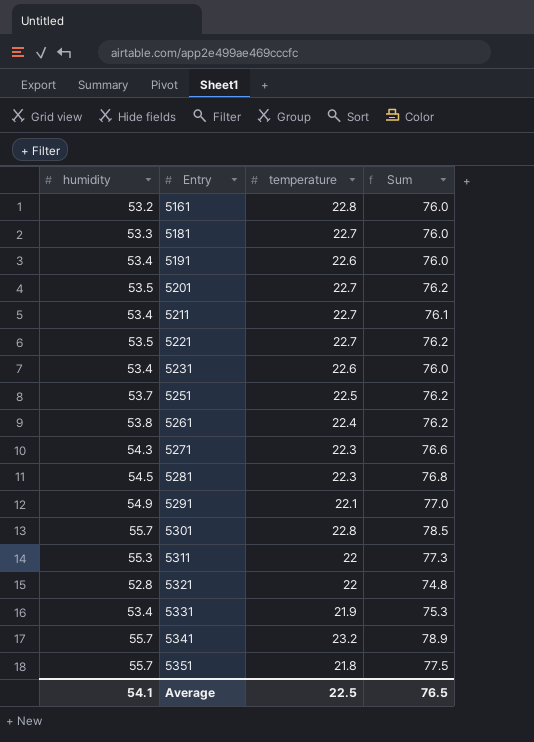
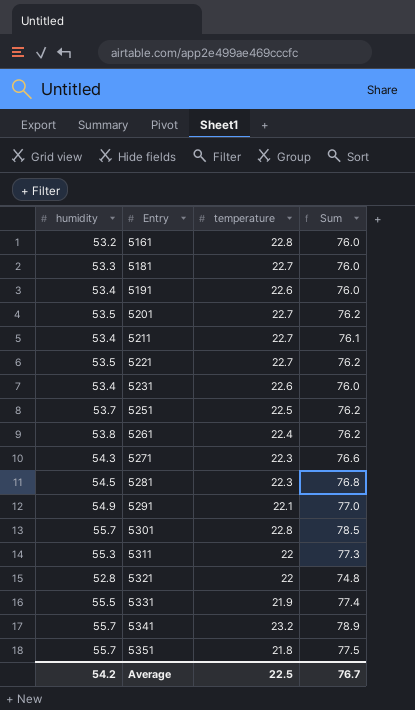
5331 | humidity: 53.4 -> 55.5
5331 | Sum: 75.3 -> 77.4
Average | humidity: 54.1 -> 54.2
Average | Sum: 76.5 -> 76.7

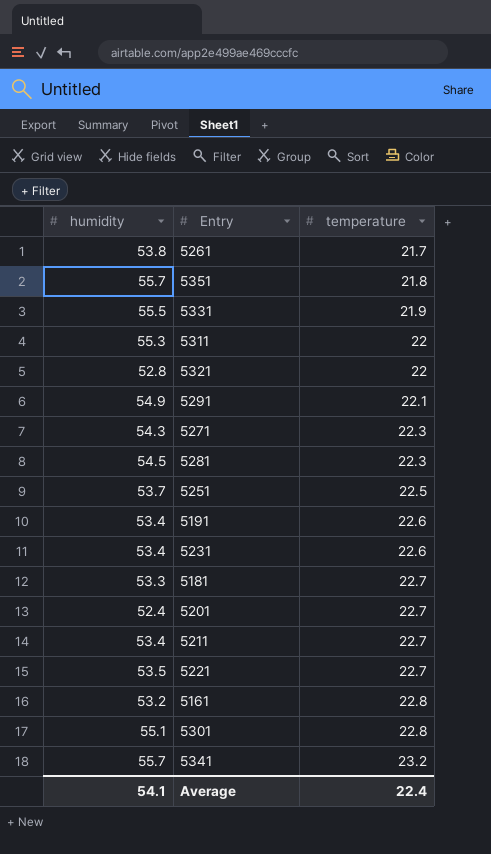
row order: Entry ascending -> temperature ascending
column Sum | formula: [humidity] + [temperature] -> none
5261 | temperature: 22.4 -> 21.7
5201 | humidity: 53.5 -> 52.4
5301 | humidity: 55.7 -> 55.1
Average | humidity: 54.2 -> 54.1
Average | temperature: 22.5 -> 22.4

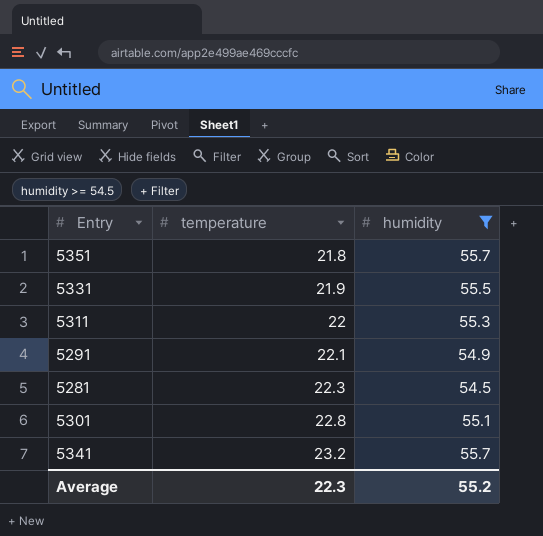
filter: none -> humidity >= 54.5
column humidity | position: 1 -> 3
Average | temperature: 22.4 -> 22.3
Average | humidity: 54.1 -> 55.2

